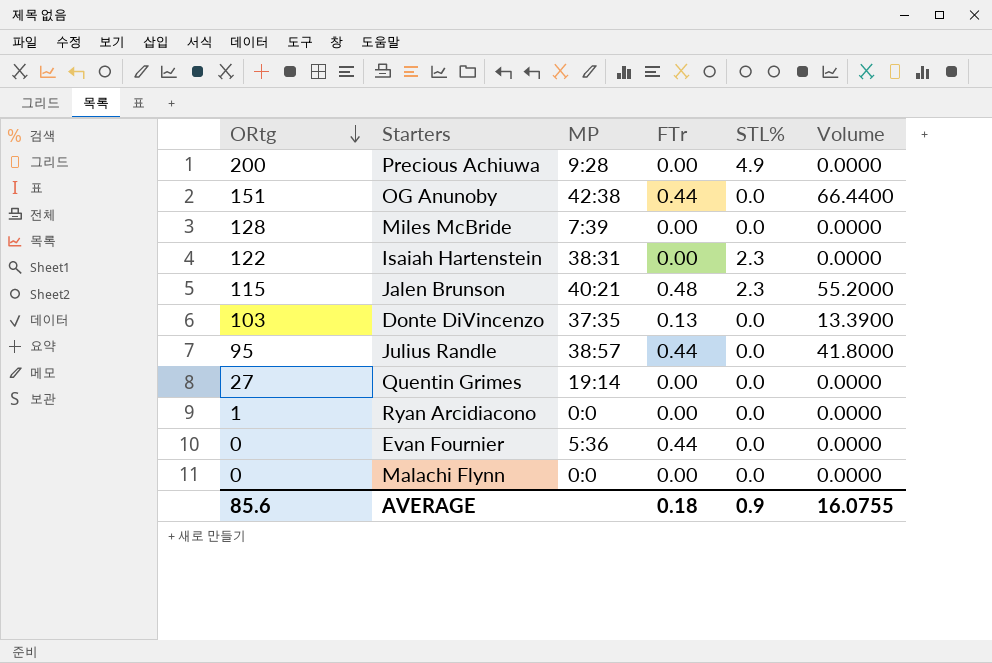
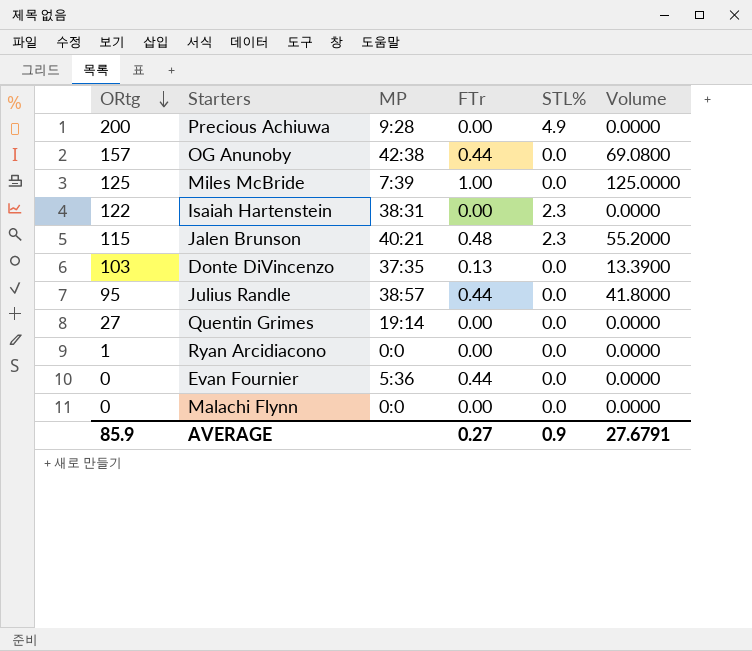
OG Anunoby | ORtg: 151 -> 157
OG Anunoby | Volume: 66.4400 -> 69.0800
Miles McBride | ORtg: 128 -> 125
Miles McBride | FTr: 0.00 -> 1.00
Miles McBride | Volume: 0.0000 -> 125.0000
AVERAGE | ORtg: 85.6 -> 85.9
AVERAGE | FTr: 0.18 -> 0.27
AVERAGE | Volume: 16.0755 -> 27.6791

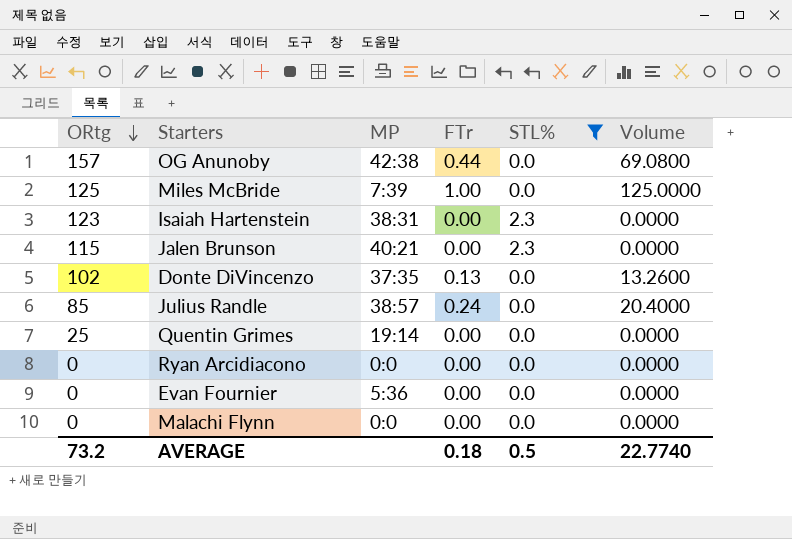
filter: none -> STL% != 4.9
Isaiah Hartenstein | ORtg: 122 -> 123
Jalen Brunson | FTr: 0.48 -> 0.00
Jalen Brunson | Volume: 55.2000 -> 0.0000
Donte DiVincenzo | ORtg: 103 -> 102
Donte DiVincenzo | Volume: 13.3900 -> 13.2600
Julius Randle | ORtg: 95 -> 85
Julius Randle | FTr: 0.44 -> 0.24
Julius Randle | Volume: 41.8000 -> 20.4000
Quentin Grimes | ORtg: 27 -> 25
Ryan Arcidiacono | ORtg: 1 -> 0
Evan Fournier | FTr: 0.44 -> 0.00
AVERAGE | ORtg: 85.9 -> 73.2
AVERAGE | FTr: 0.27 -> 0.18
AVERAGE | STL%: 0.9 -> 0.5
AVERAGE | Volume: 27.6791 -> 22.7740

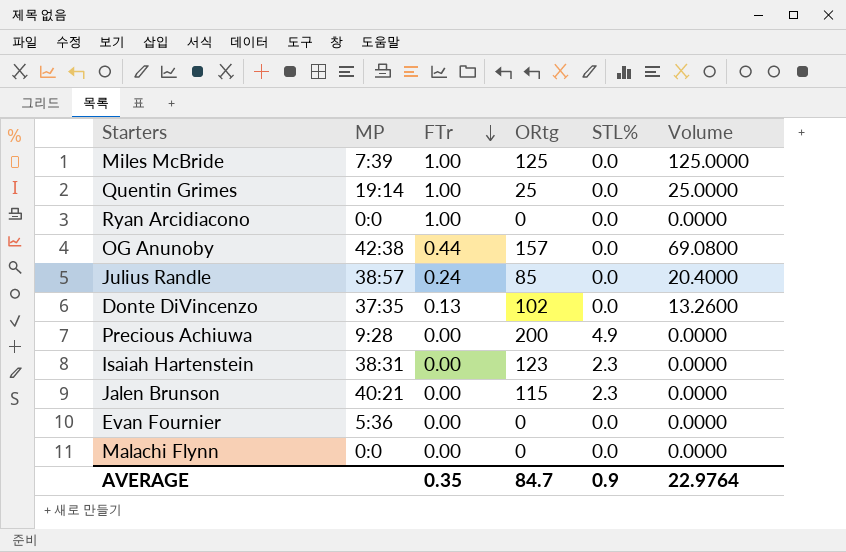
filter: STL% != 4.9 -> none
row order: ORtg descending -> FTr descending
column ORtg | position: 1 -> 4
Quentin Grimes | FTr: 0.00 -> 1.00
Quentin Grimes | Volume: 0.0000 -> 25.0000
Ryan Arcidiacono | FTr: 0.00 -> 1.00
AVERAGE | FTr: 0.18 -> 0.35
AVERAGE | ORtg: 73.2 -> 84.7
AVERAGE | STL%: 0.5 -> 0.9
AVERAGE | Volume: 22.7740 -> 22.9764

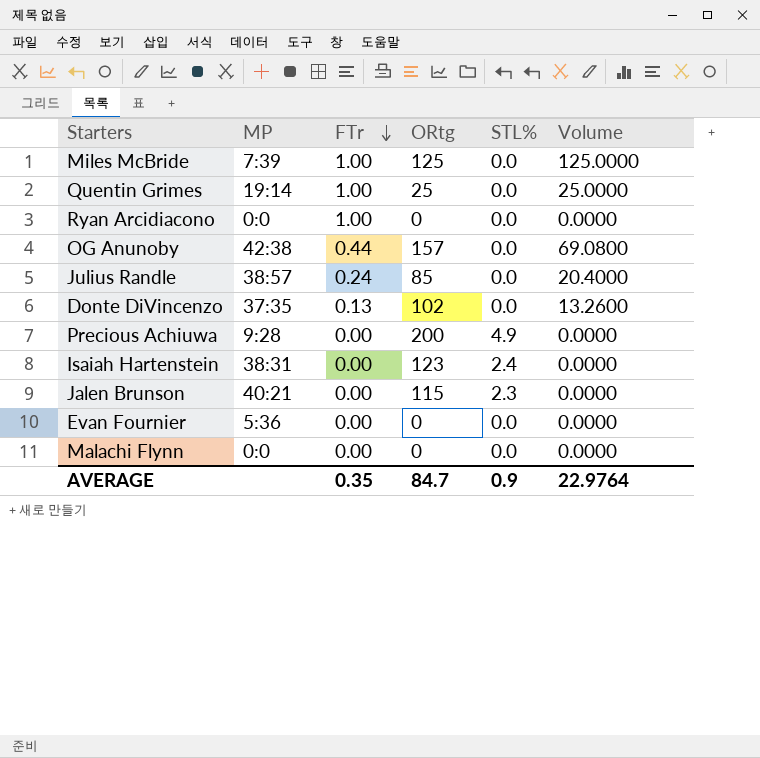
Isaiah Hartenstein | STL%: 2.3 -> 2.4

